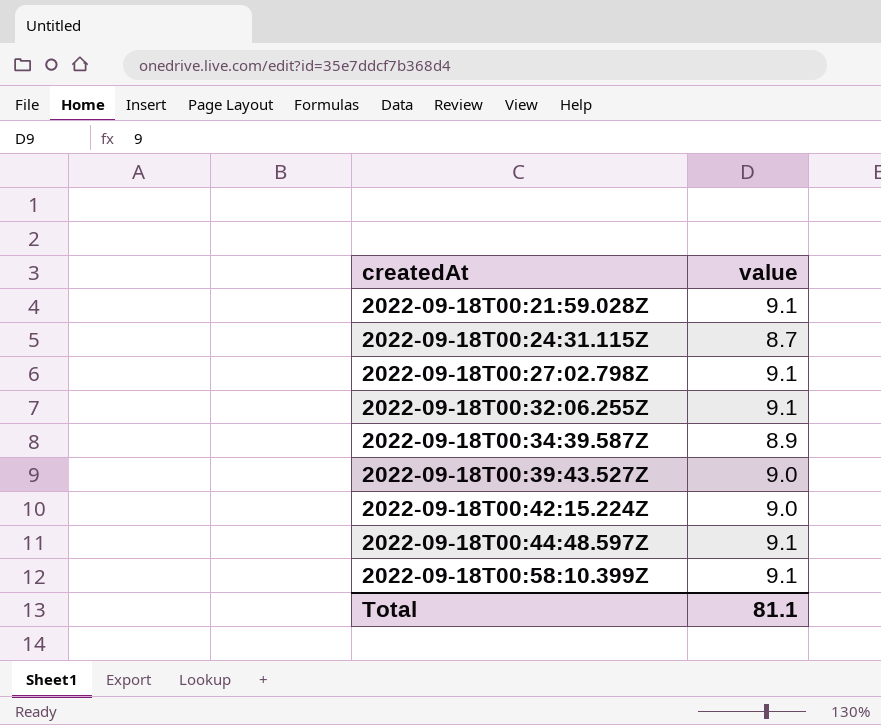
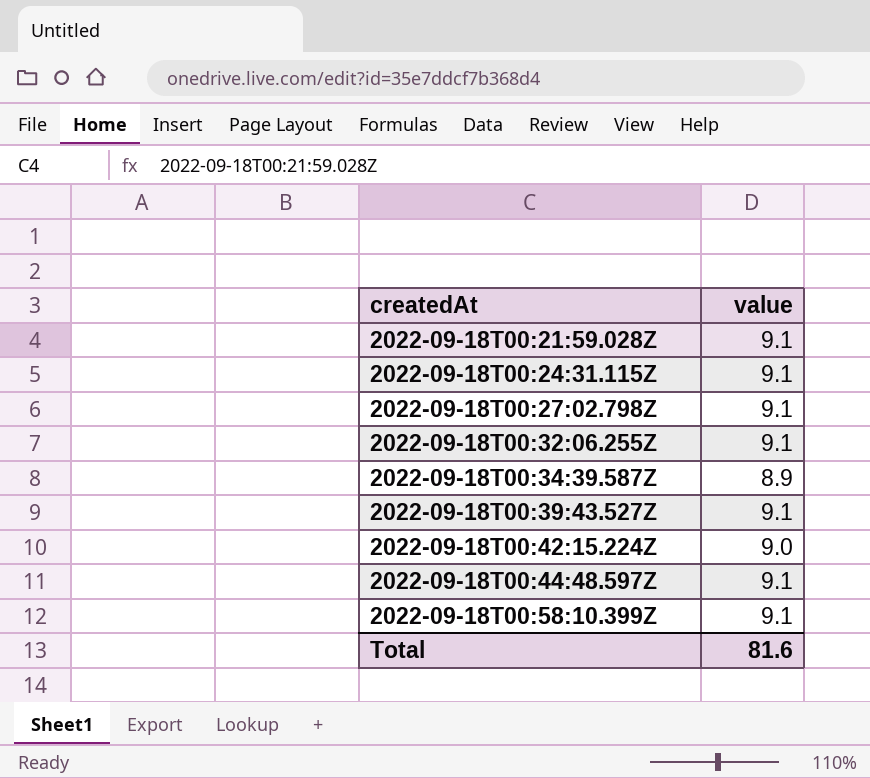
2022-09-18T00:24:31.115Z | value: 8.7 -> 9.1
2022-09-18T00:39:43.527Z | value: 9.0 -> 9.1
Total | value: 81.1 -> 81.6

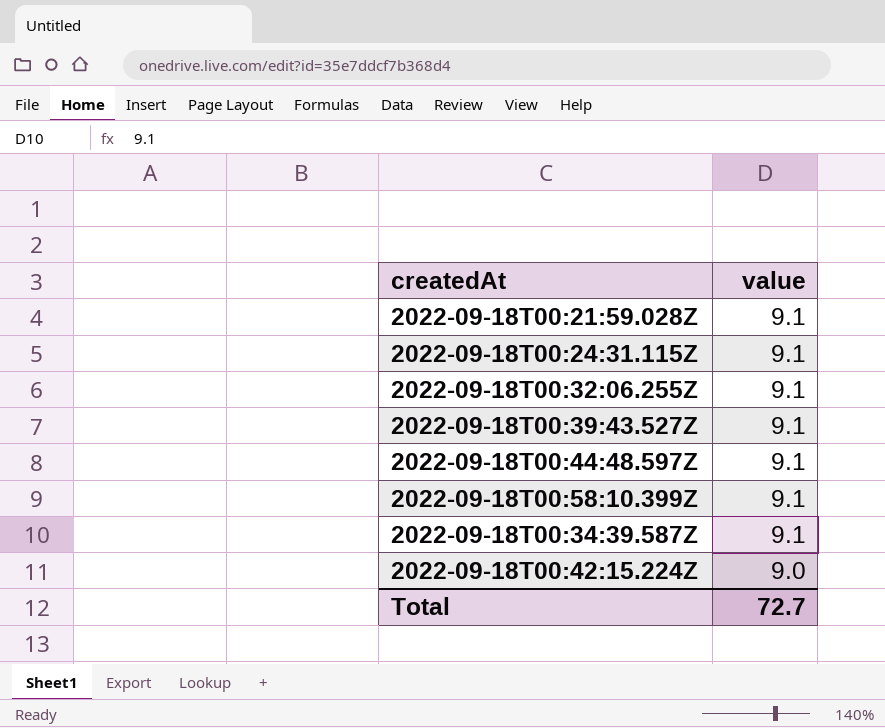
row order: createdAt ascending -> value descending
row 2022-09-18T00:27:02.798Z: 9.1 -> none
2022-09-18T00:34:39.587Z | value: 8.9 -> 9.1
Total | value: 81.6 -> 72.7

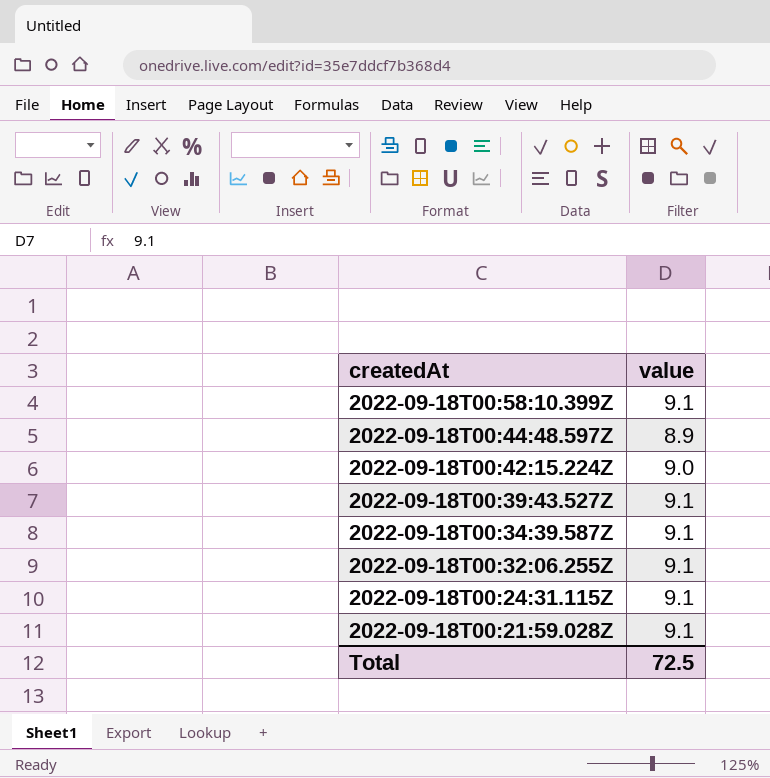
row order: value descending -> createdAt descending
2022-09-18T00:44:48.597Z | value: 9.1 -> 8.9
Total | value: 72.7 -> 72.5

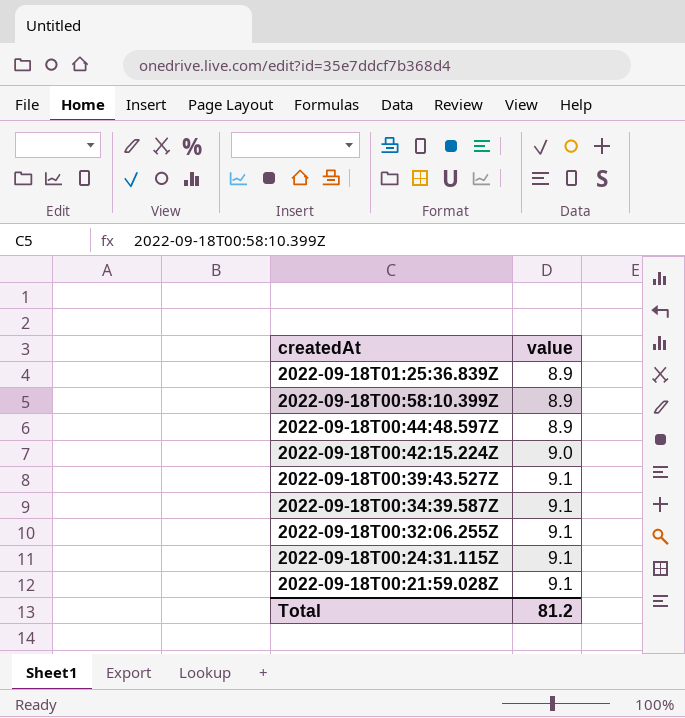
row 2022-09-18T01:25:36.839Z: none -> 8.9
2022-09-18T00:58:10.399Z | value: 9.1 -> 8.9
Total | value: 72.5 -> 81.2

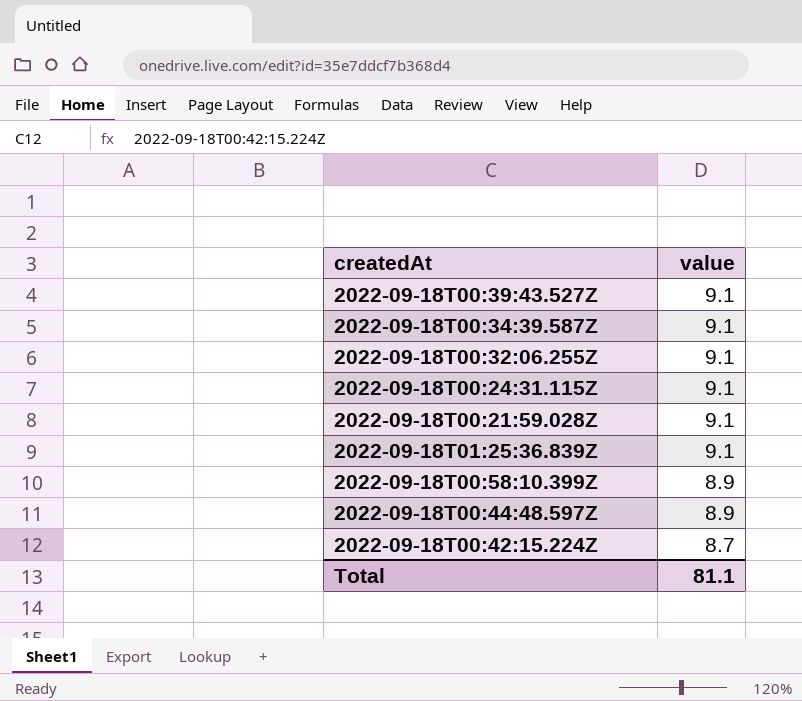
row order: createdAt descending -> value descending
2022-09-18T01:25:36.839Z | value: 8.9 -> 9.1
2022-09-18T00:42:15.224Z | value: 9.0 -> 8.7
Total | value: 81.2 -> 81.1

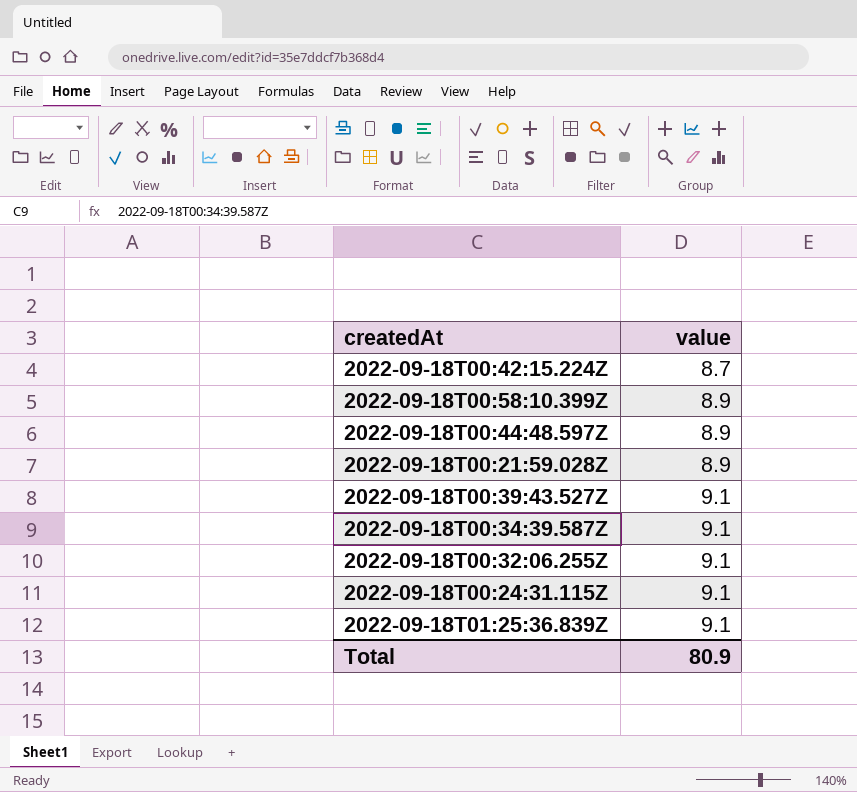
row order: value descending -> value ascending
2022-09-18T00:21:59.028Z | value: 9.1 -> 8.9
Total | value: 81.1 -> 80.9

